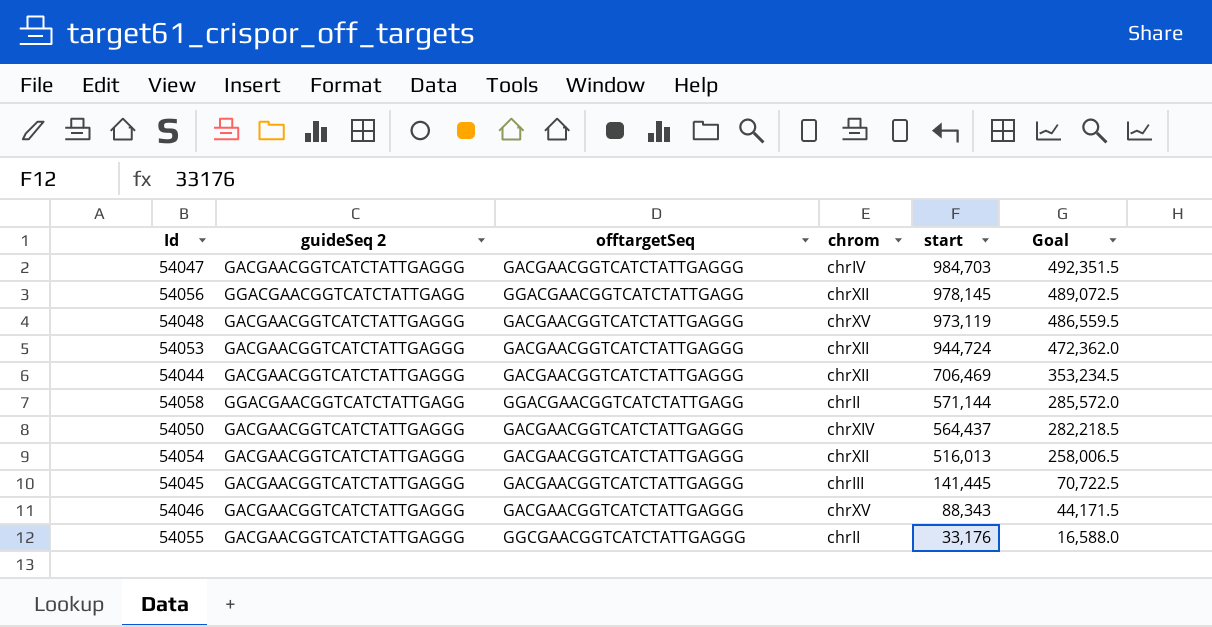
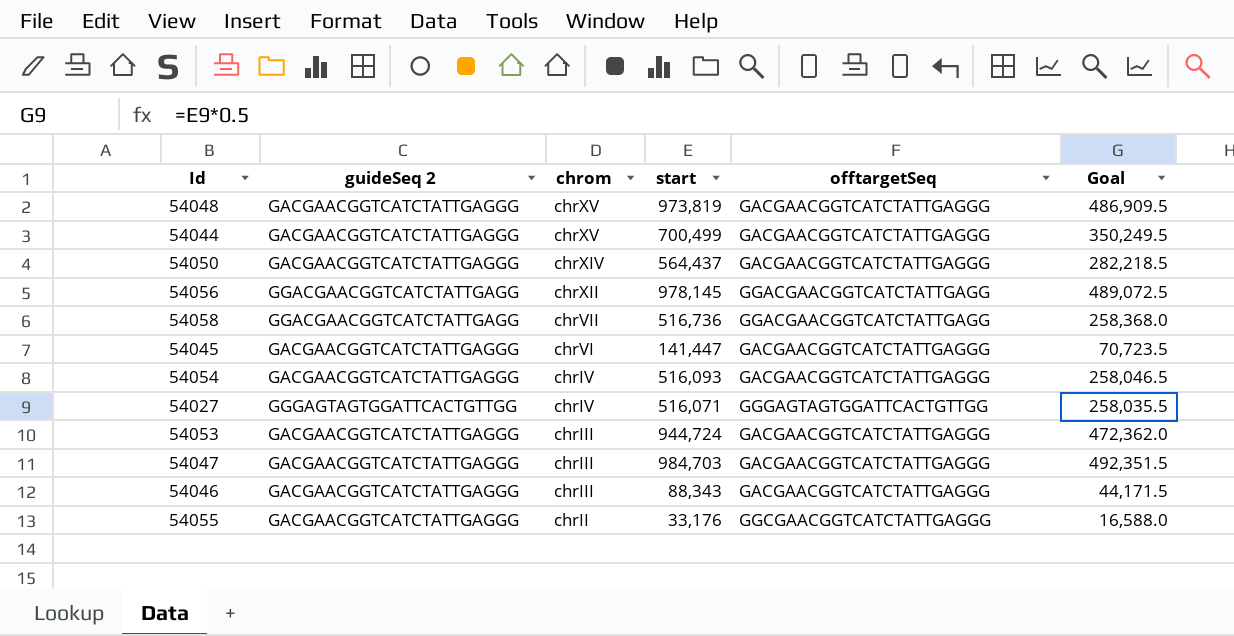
row order: start descending -> chrom descending
column offtargetSeq | position: 3 -> 5
54048 | start: 973,119 -> 973,819
54048 | Goal: 486,559.5 -> 486,909.5
54044 | chrom: chrXII -> chrXV
54044 | start: 706,469 -> 700,499
54044 | Goal: 353,234.5 -> 350,249.5
54058 | chrom: chrII -> chrVII
54058 | start: 571,144 -> 516,736
54058 | Goal: 285,572.0 -> 258,368.0
54045 | chrom: chrIII -> chrVI
54045 | start: 141,445 -> 141,447
54045 | Goal: 70,722.5 -> 70,723.5
54054 | chrom: chrXII -> chrIV
54054 | start: 516,013 -> 516,093
54054 | Goal: 258,006.5 -> 258,046.5
row 54027: none -> GGGAGTAGTGGATTCACTGTTGG | chrIV | 516,071 | GGGAGTAGTGGATTCACTGTTGG | 258,035.5
54053 | chrom: chrXII -> chrIII
54047 | chrom: chrIV -> chrIII
54046 | chrom: chrXV -> chrIII

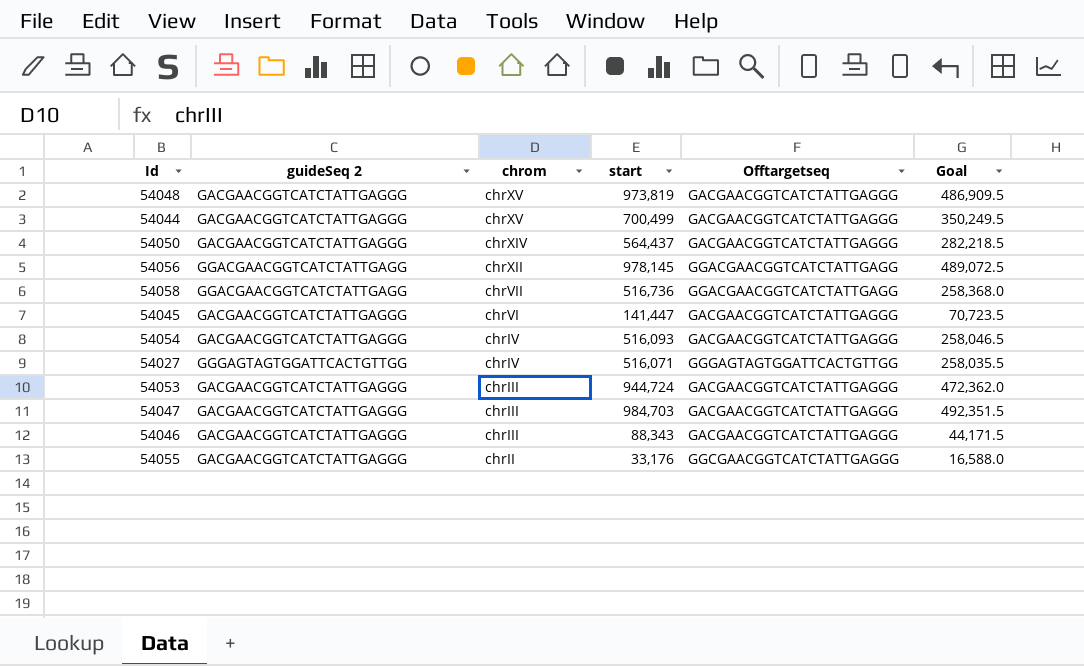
column name: offtargetSeq -> Offtargetseq

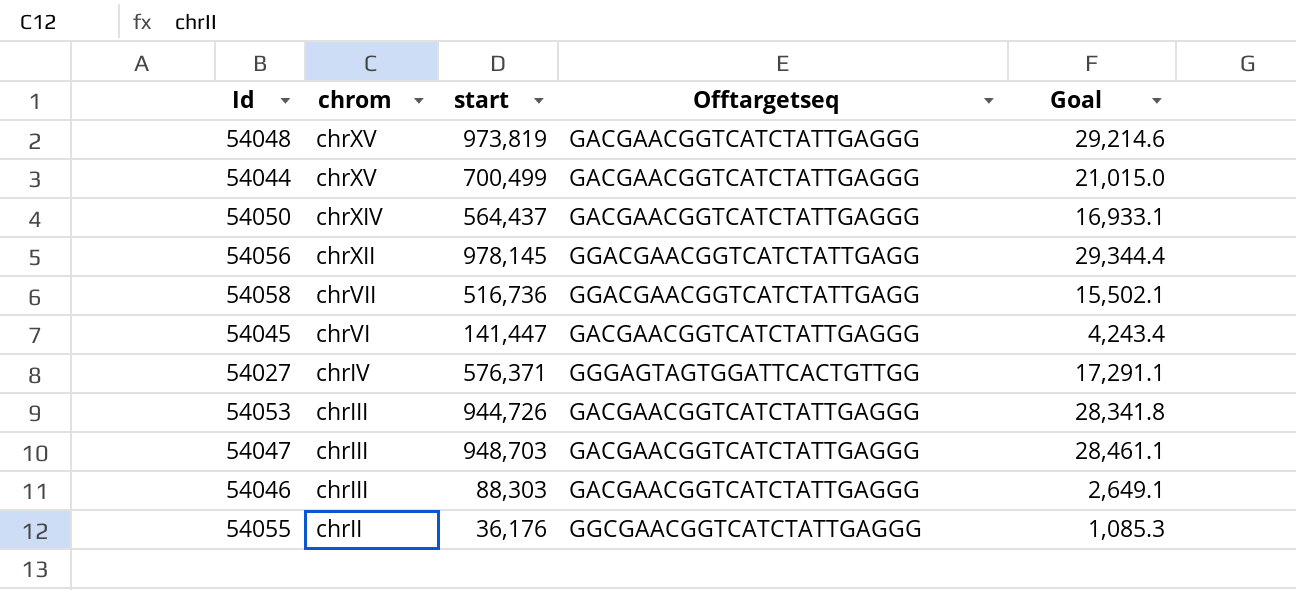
column guideSeq 2 | position: 2 -> none
column Goal | formula: [start] * 0.5 -> [start] * 0.03
row 54054: GACGAACGGTCATCTATTGAGGG | chrIV | 516,093 | GACGAACGGTCATCTATTGAGGG | 258,046.5 -> none
54027 | start: 516,071 -> 576,371
54053 | start: 944,724 -> 944,726
54047 | start: 984,703 -> 948,703
54046 | start: 88,343 -> 88,303
54055 | start: 33,176 -> 36,176

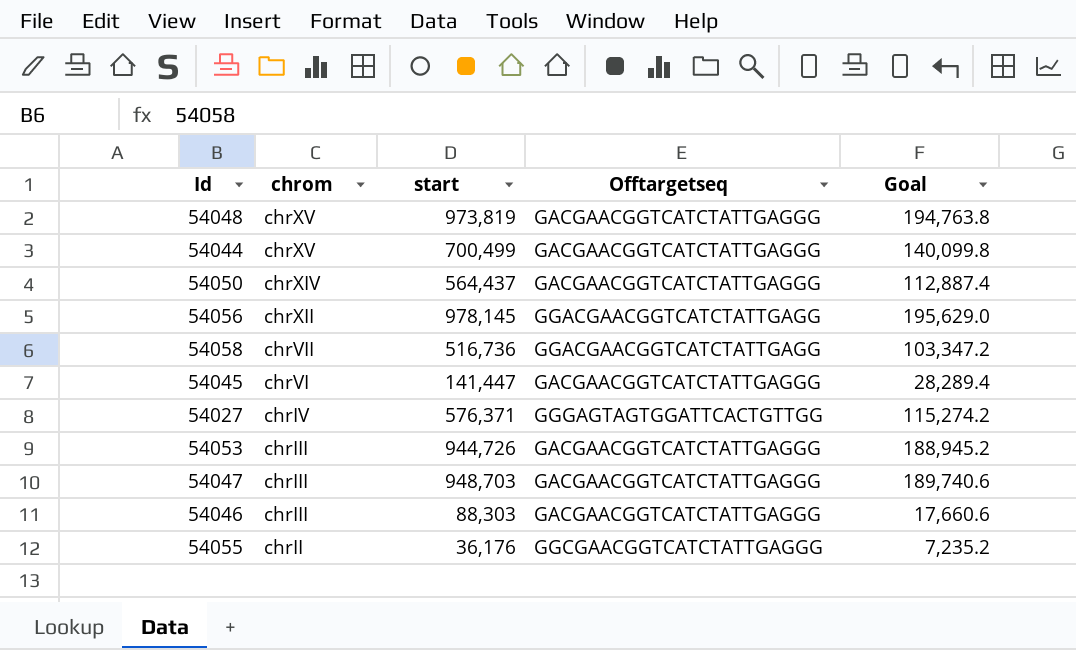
column Goal | formula: [start] * 0.03 -> [start] * 0.2

